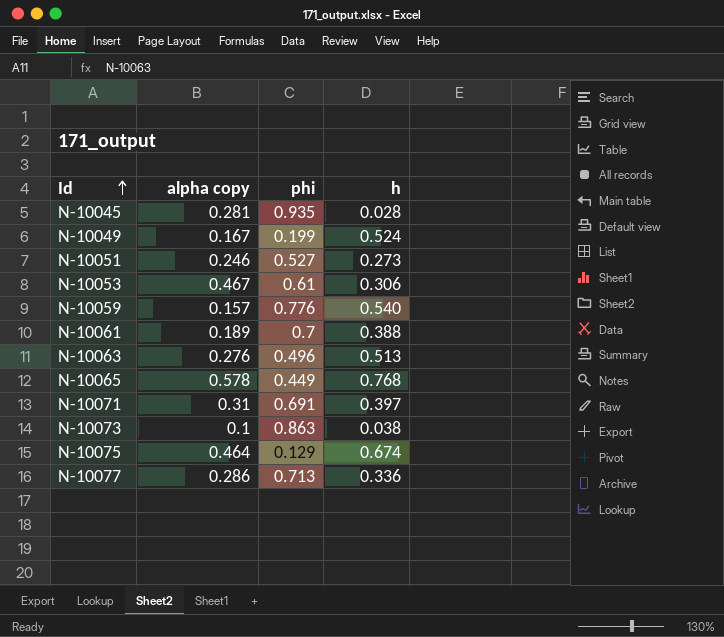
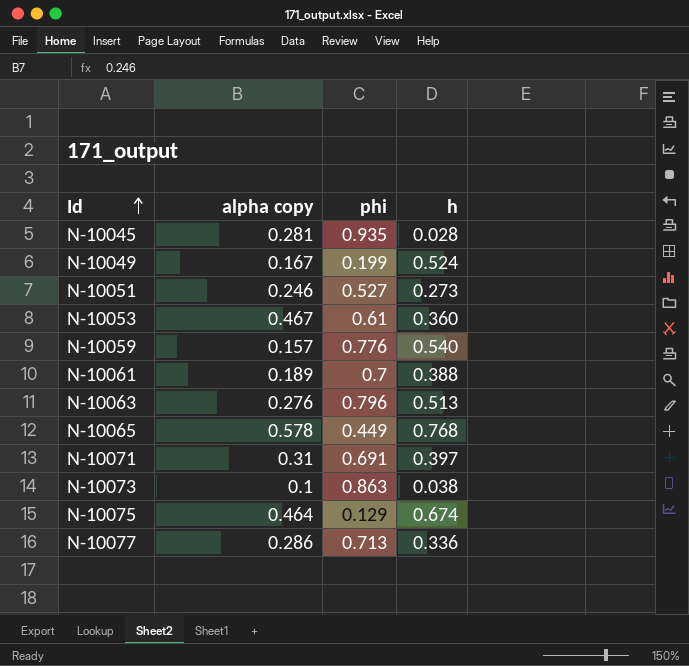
N-10053 | h: 0.306 -> 0.360
N-10063 | phi: 0.496 -> 0.796

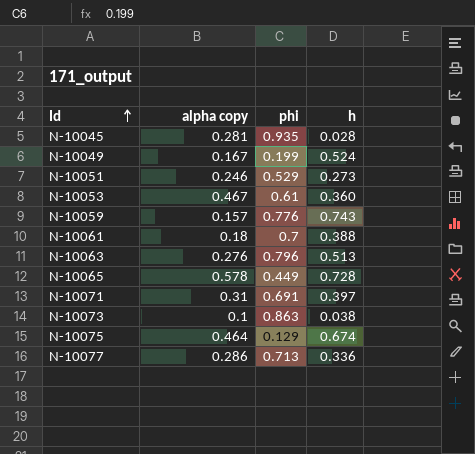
N-10051 | phi: 0.527 -> 0.529
N-10059 | h: 0.540 -> 0.743
N-10061 | alpha copy: 0.189 -> 0.18
N-10065 | h: 0.768 -> 0.728

